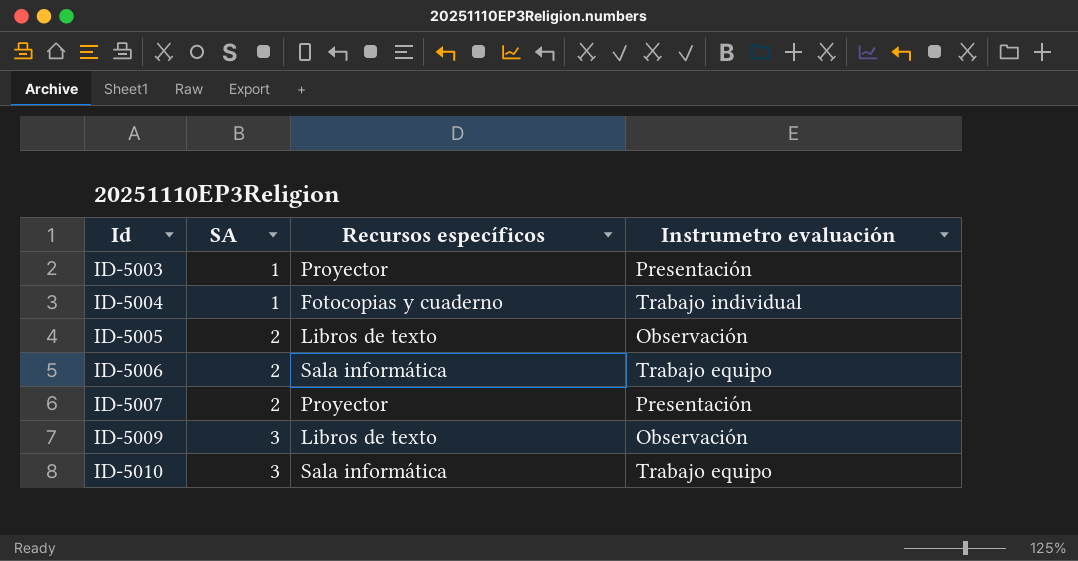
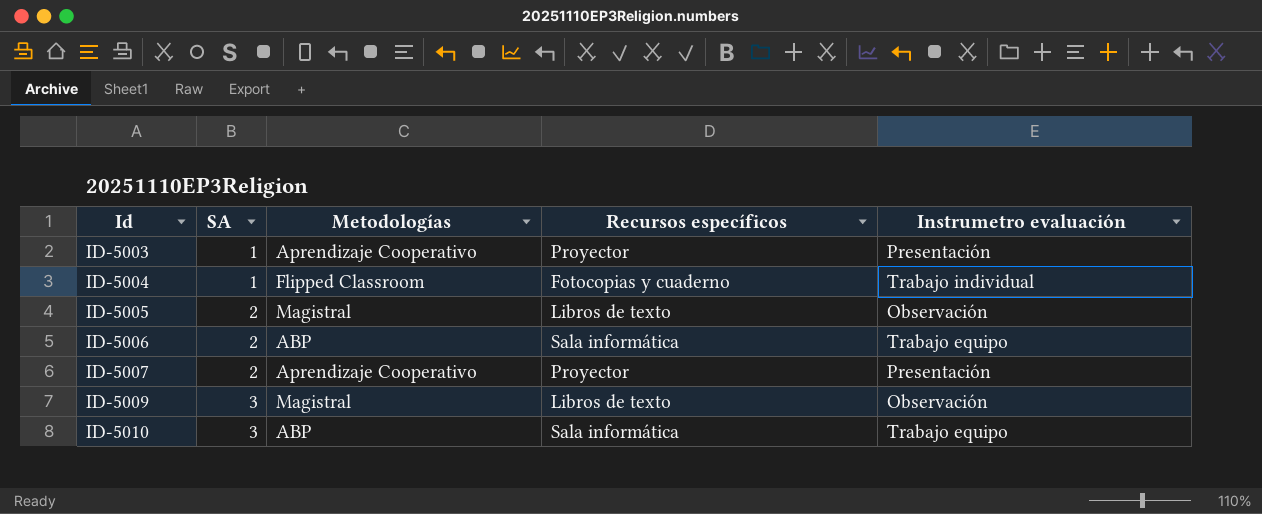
column Metodologías | position: none -> 3

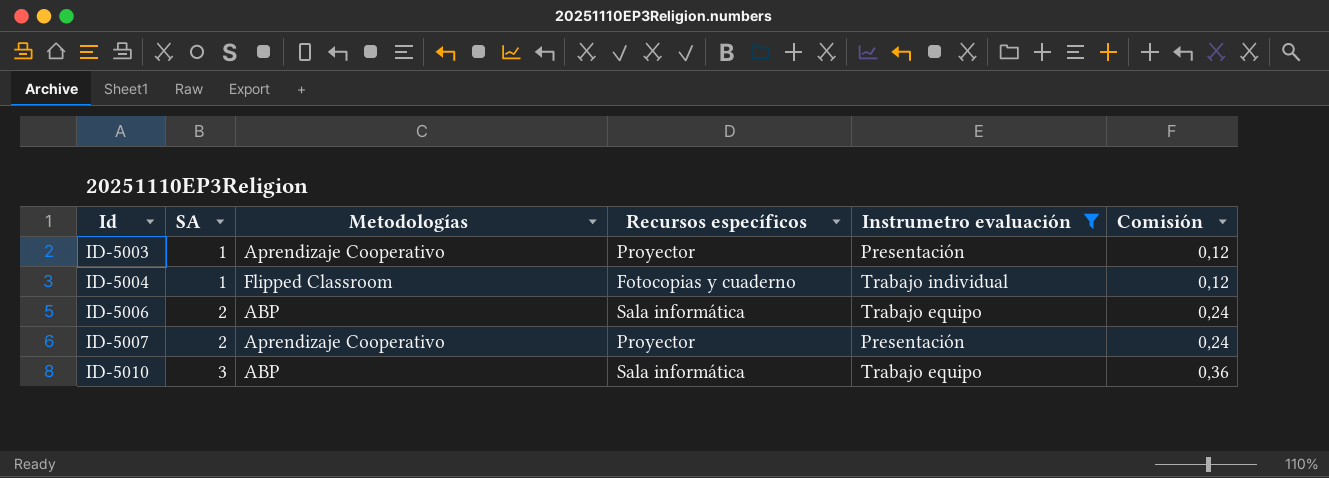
filter: none -> Instrumetro evaluación != Observación
column Comisión | formula: none -> [SA] * 0,12

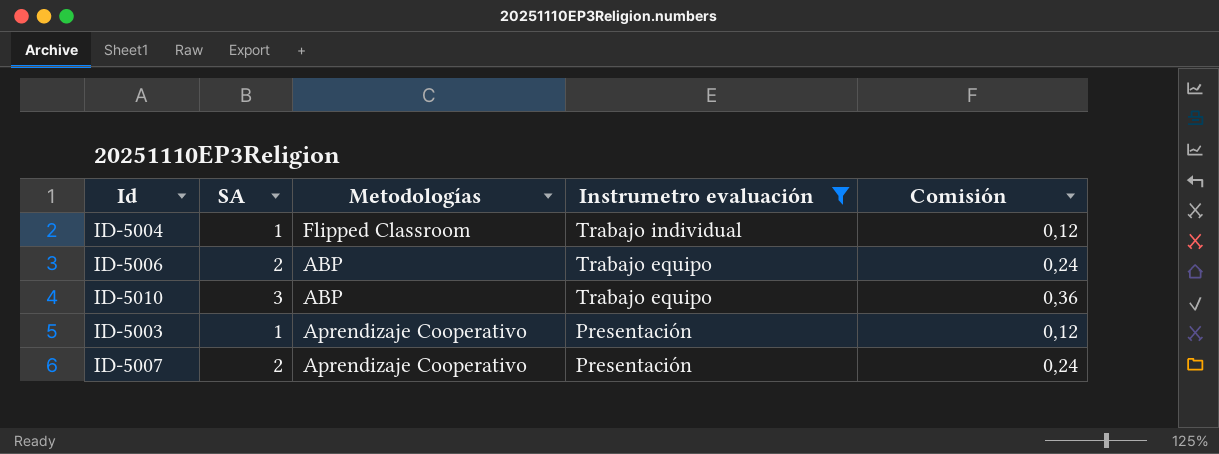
row order: Id ascending -> Instrumetro evaluación descending
column Recursos específicos | position: 4 -> none

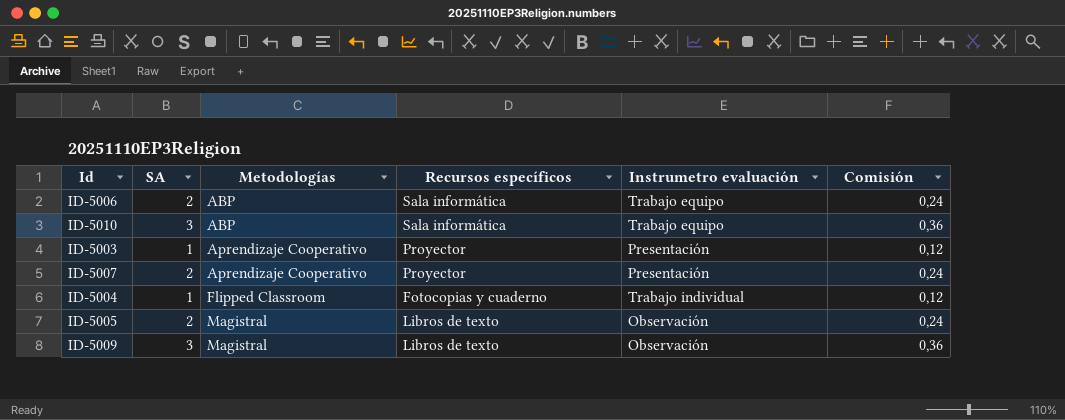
filter: Instrumetro evaluación != Observación -> none
row order: Instrumetro evaluación descending -> Metodologías ascending
column Recursos específicos | position: none -> 4

